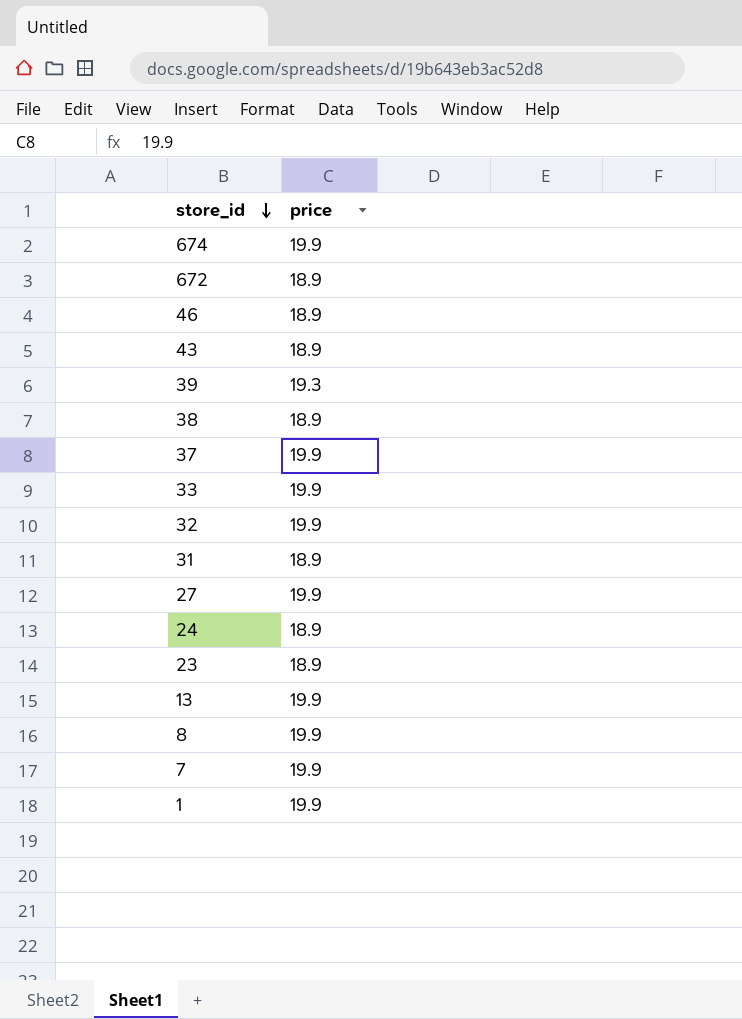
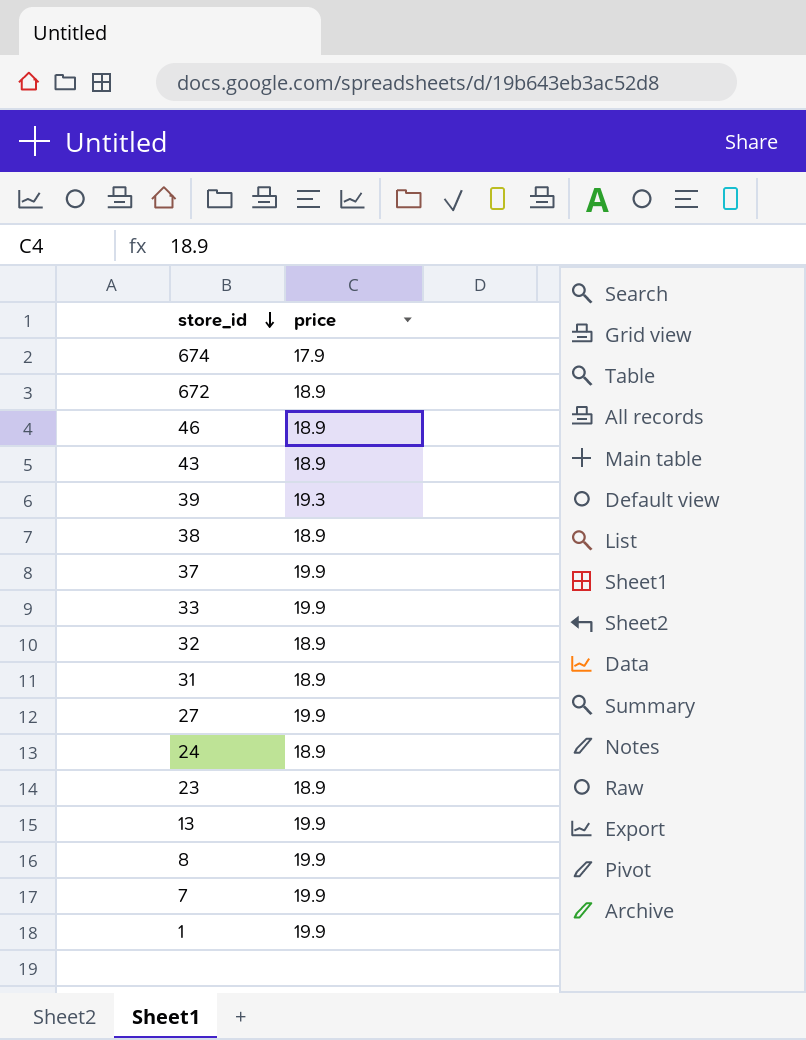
674 | price: 19.9 -> 17.9
32 | price: 19.9 -> 18.9

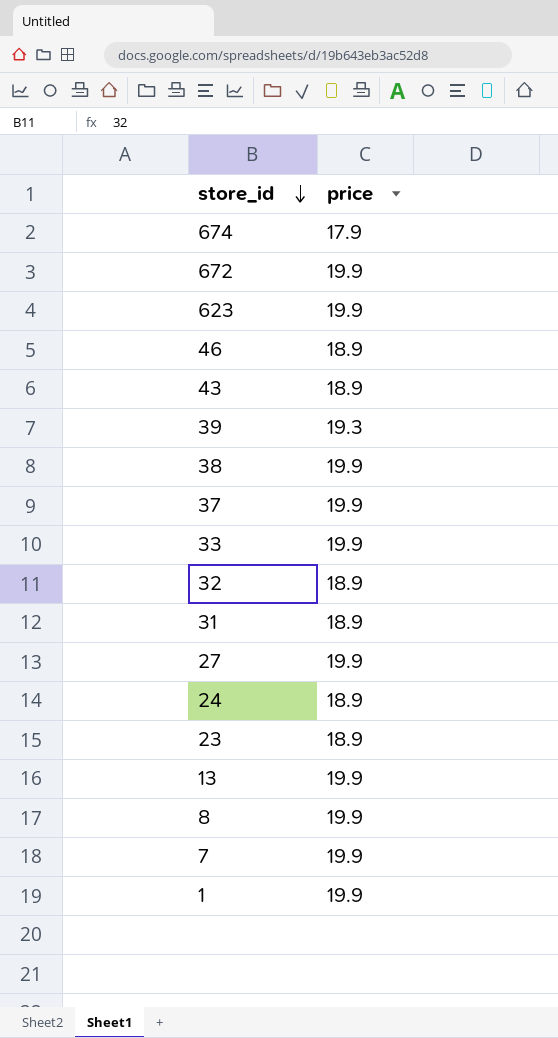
672 | price: 18.9 -> 19.9
row 623: none -> 19.9
38 | price: 18.9 -> 19.9

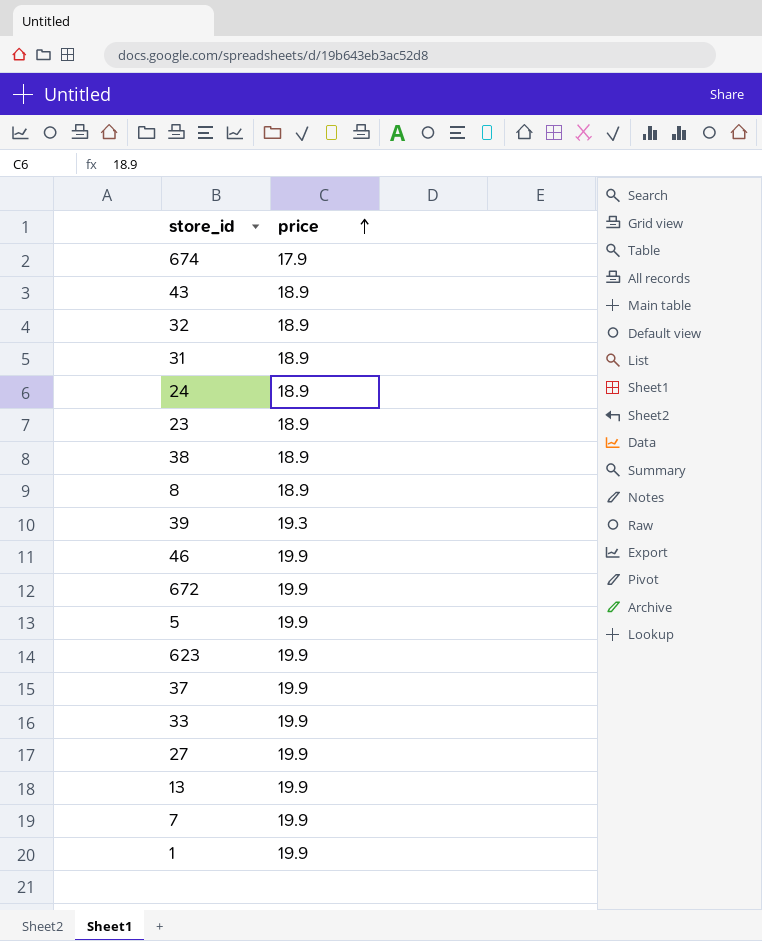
row order: store_id descending -> price ascending
38 | price: 19.9 -> 18.9
8 | price: 19.9 -> 18.9
46 | price: 18.9 -> 19.9
row 5: none -> 19.9

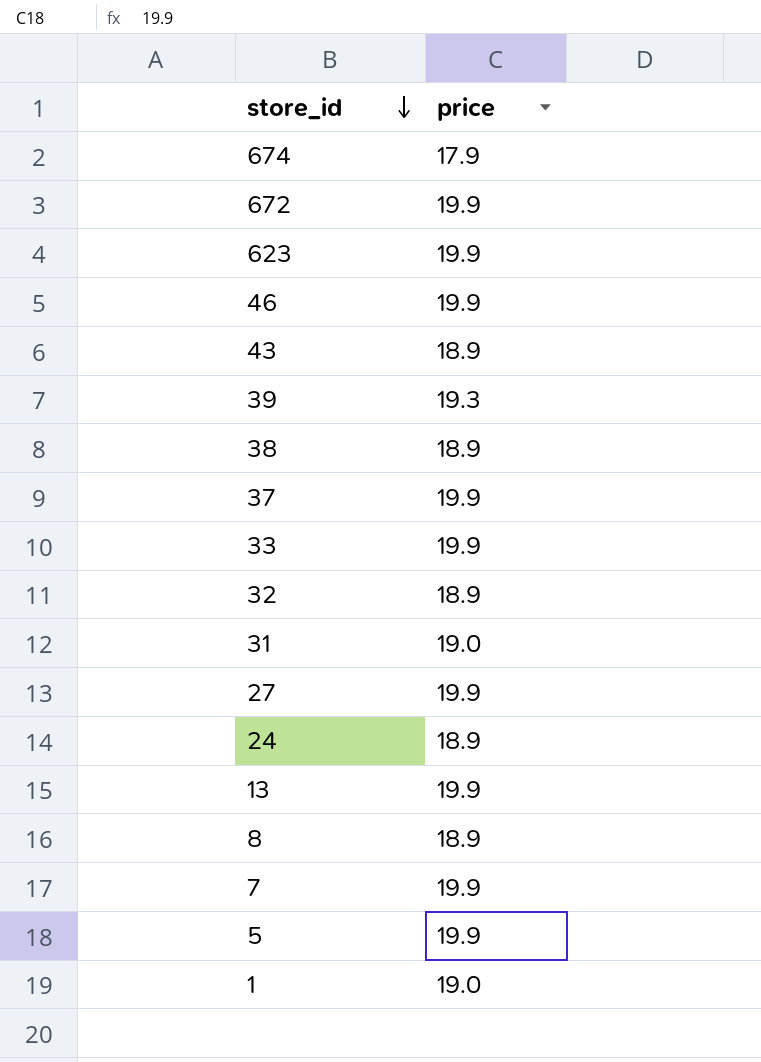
row order: price ascending -> store_id descending
row 23: 18.9 -> none
31 | price: 18.9 -> 19.0
1 | price: 19.9 -> 19.0

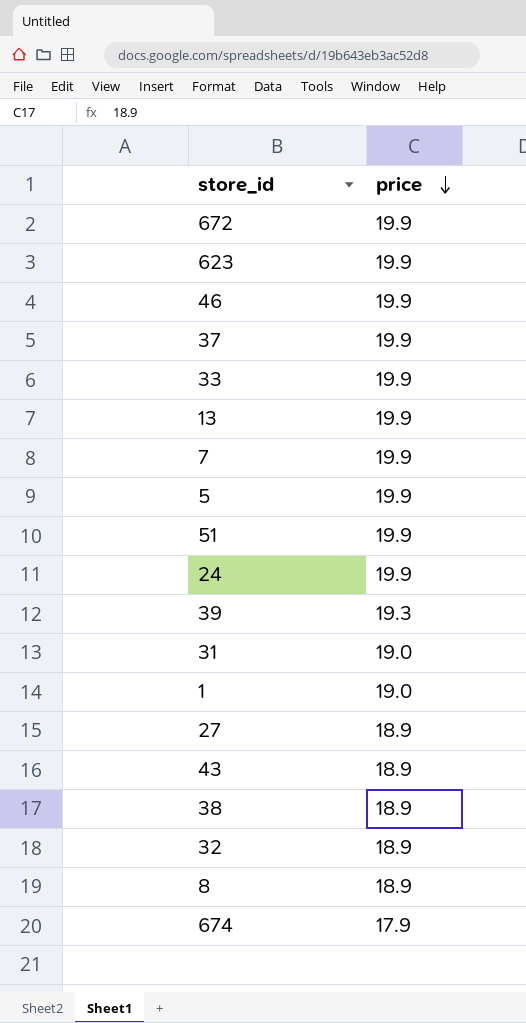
row order: store_id descending -> price descending
row 51: none -> 19.9
24 | price: 18.9 -> 19.9
27 | price: 19.9 -> 18.9

